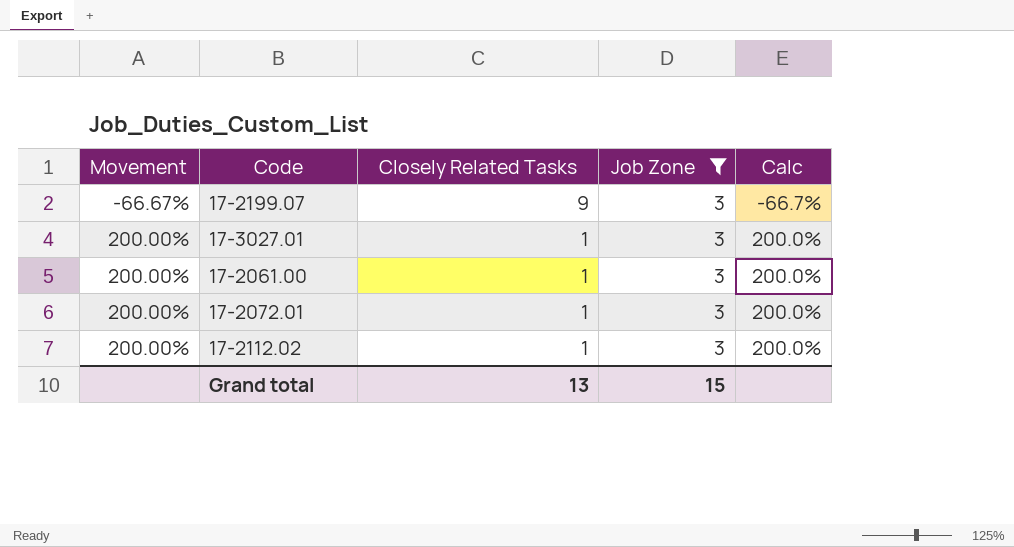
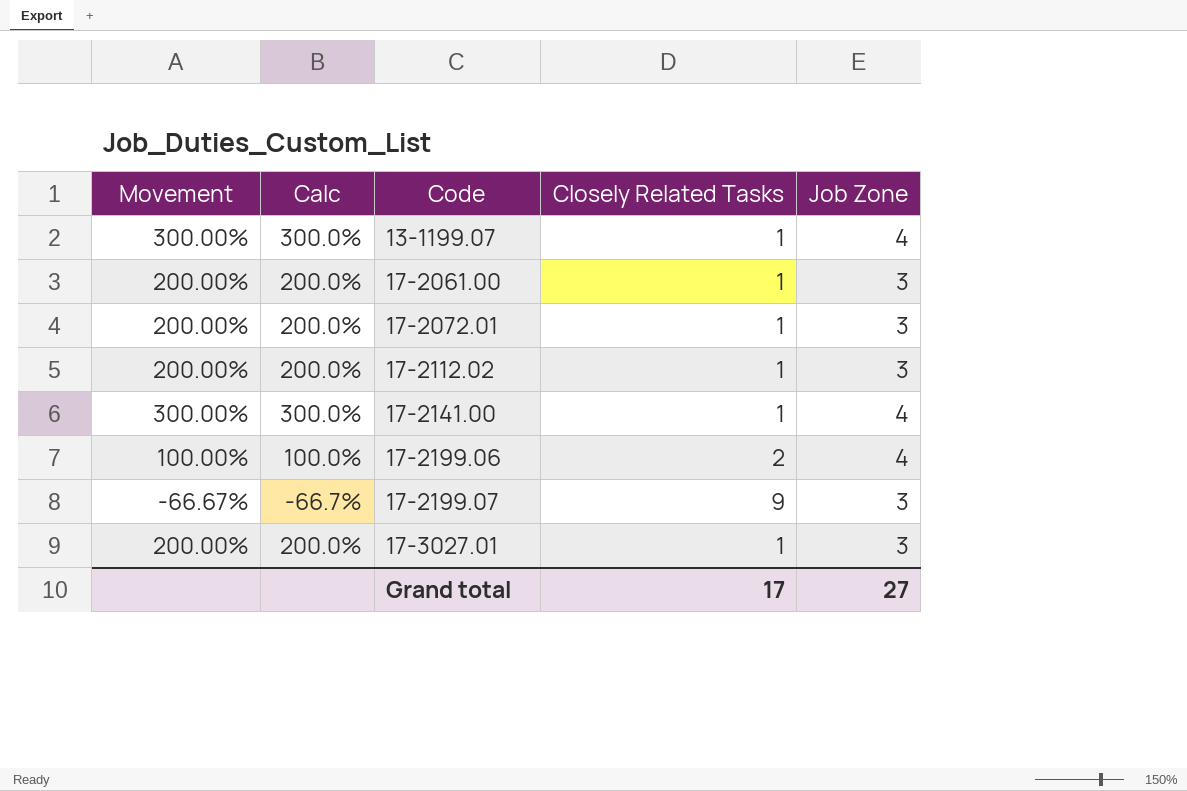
filter: Job Zone = 3 -> none
row order: Movement ascending -> Code ascending
column Calc | position: 5 -> 2
Grand total | Closely Related Tasks: 13 -> 17
Grand total | Job Zone: 15 -> 27

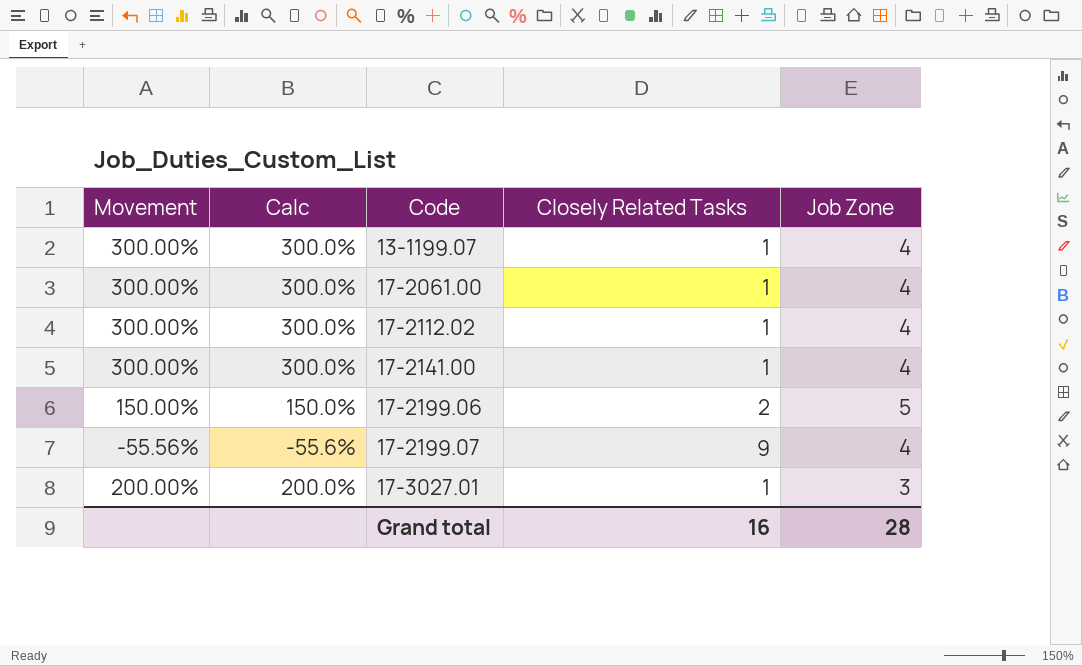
row 17-2072.01: 200.00% | 200.0% | 1 | 3 -> none
17-2061.00 | Movement: 200.00% -> 300.00%
17-2061.00 | Calc: 200.0% -> 300.0%
17-2061.00 | Job Zone: 3 -> 4
17-2112.02 | Movement: 200.00% -> 300.00%
17-2112.02 | Calc: 200.0% -> 300.0%
17-2112.02 | Job Zone: 3 -> 4
17-2199.06 | Movement: 100.00% -> 150.00%
17-2199.06 | Calc: 100.0% -> 150.0%
17-2199.06 | Job Zone: 4 -> 5
17-2199.07 | Movement: -66.67% -> -55.56%
17-2199.07 | Calc: -66.7% -> -55.6%
17-2199.07 | Job Zone: 3 -> 4
Grand total | Closely Related Tasks: 17 -> 16
Grand total | Job Zone: 27 -> 28

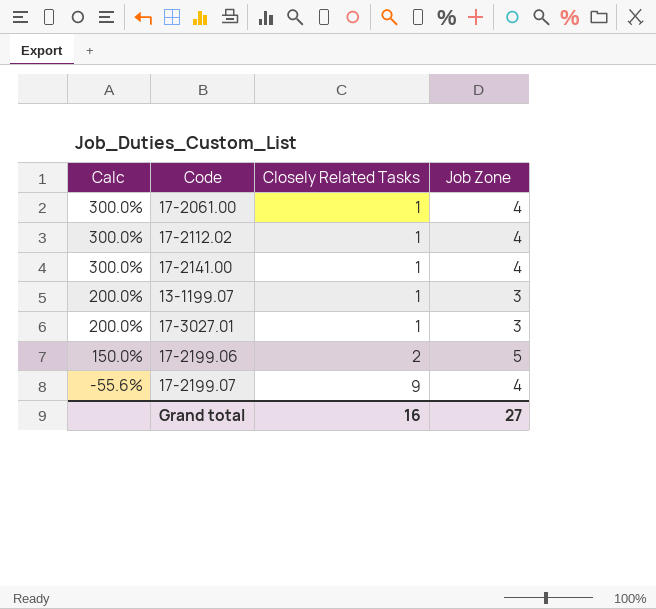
row order: Code ascending -> Calc descending
column Movement | formula: ([Job Zone] - [Closely Related Tasks]) / [Closely Related Tasks] -> none
13-1199.07 | Calc: 300.0% -> 200.0%
13-1199.07 | Job Zone: 4 -> 3
Grand total | Job Zone: 28 -> 27

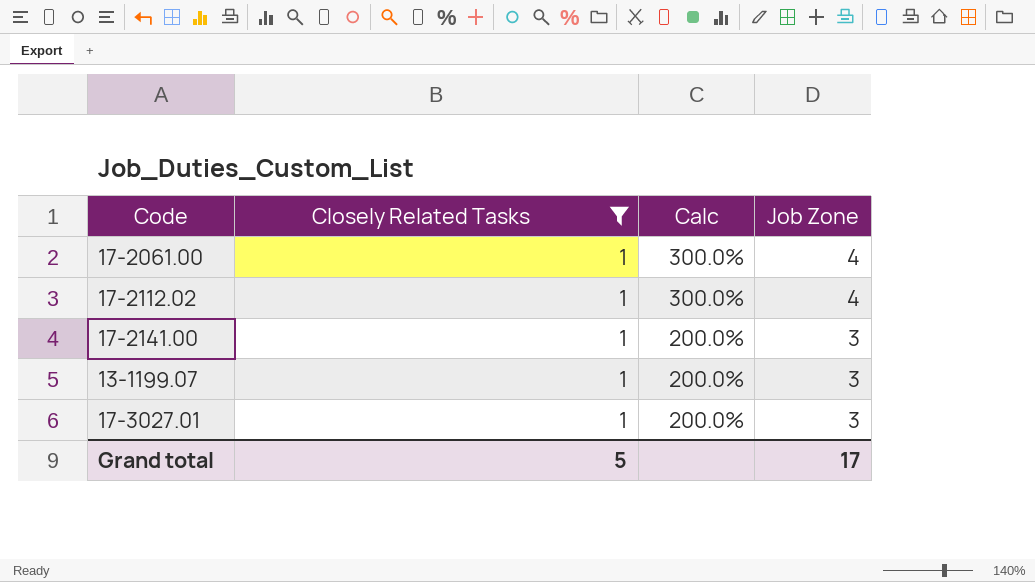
filter: none -> Closely Related Tasks = 1
column Calc | position: 1 -> 3
17-2141.00 | Calc: 300.0% -> 200.0%
17-2141.00 | Job Zone: 4 -> 3
Grand total | Closely Related Tasks: 16 -> 5
Grand total | Job Zone: 27 -> 17

